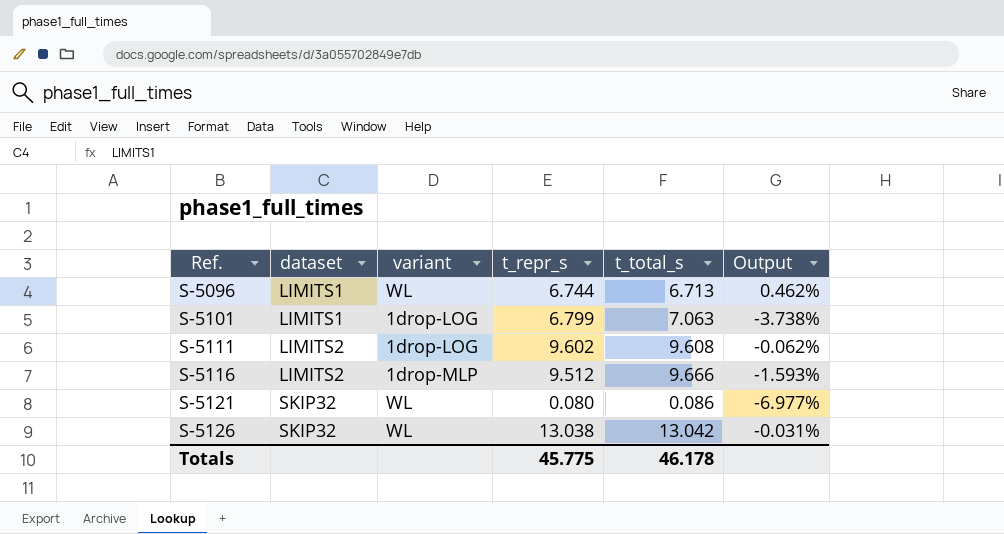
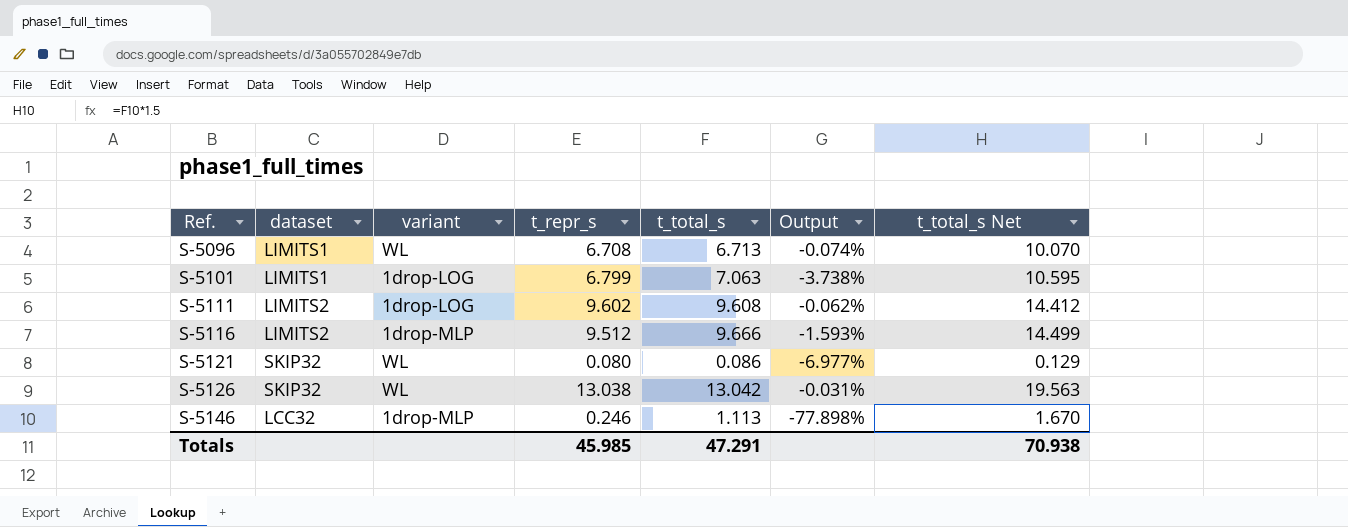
column t_total_s Net | formula: none -> [t_total_s] * 1.5
S-5096 | t_repr_s: 6.744 -> 6.708
S-5096 | Output: 0.462% -> -0.074%
row S-5146: none -> LCC32 | 1drop-MLP | 0.246 | 1.113 | -77.898% | 1.670
Totals | t_repr_s: 45.775 -> 45.985
Totals | t_total_s: 46.178 -> 47.291

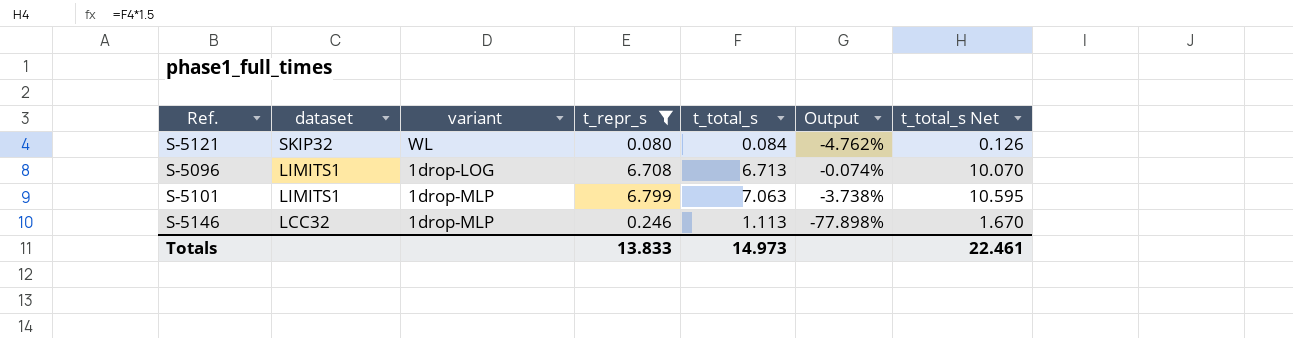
filter: none -> t_repr_s <= 6.799
row order: Ref. ascending -> dataset descending
S-5121 | t_total_s: 0.086 -> 0.084
S-5121 | Output: -6.977% -> -4.762%
S-5121 | t_total_s Net: 0.129 -> 0.126
S-5096 | variant: WL -> 1drop-LOG
S-5101 | variant: 1drop-LOG -> 1drop-MLP
Totals | t_repr_s: 45.985 -> 13.833
Totals | t_total_s: 47.291 -> 14.973
Totals | t_total_s Net: 70.938 -> 22.461

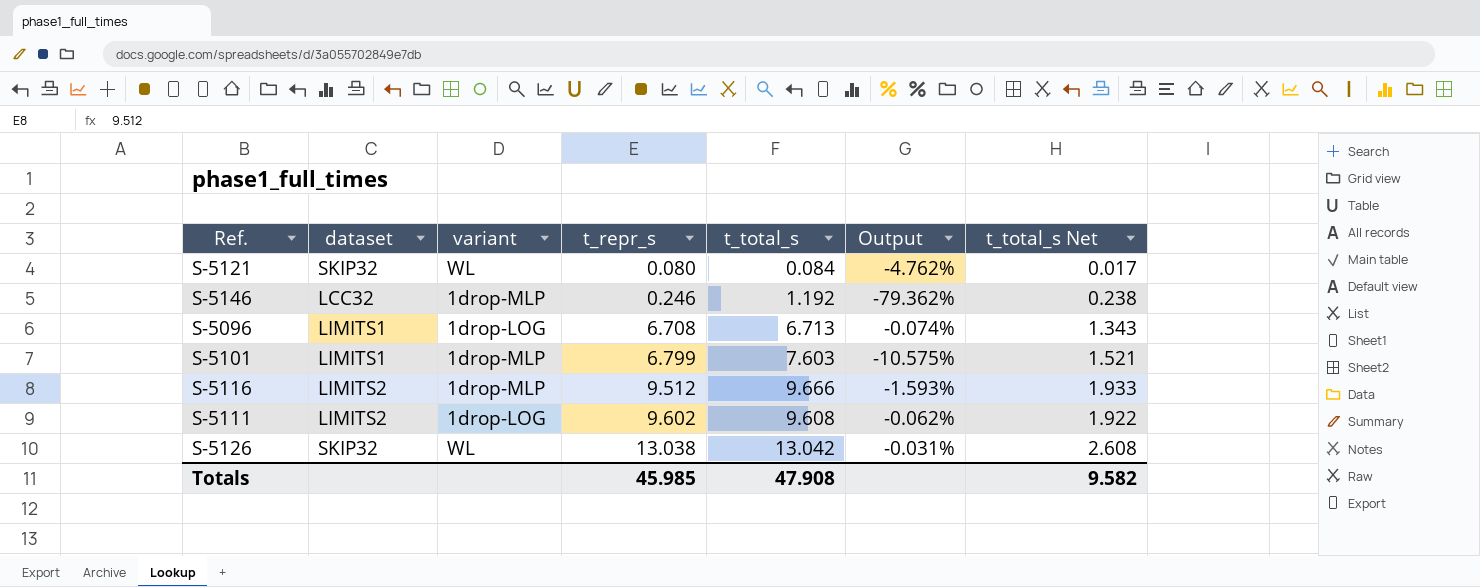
filter: t_repr_s <= 6.799 -> none
row order: dataset descending -> t_repr_s ascending
column t_total_s Net | formula: [t_total_s] * 1.5 -> [t_total_s] * 0.2
S-5146 | t_total_s: 1.113 -> 1.192
S-5146 | Output: -77.898% -> -79.362%
S-5101 | t_total_s: 7.063 -> 7.603
S-5101 | Output: -3.738% -> -10.575%
Totals | t_repr_s: 13.833 -> 45.985
Totals | t_total_s: 14.973 -> 47.908
Totals | t_total_s Net: 22.461 -> 9.582

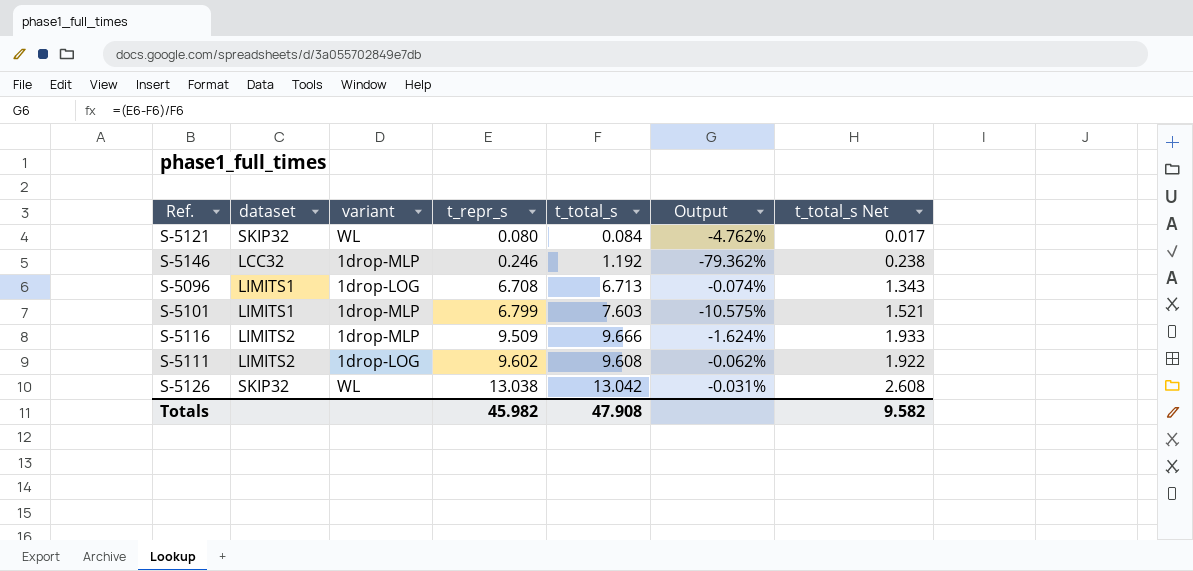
S-5116 | t_repr_s: 9.512 -> 9.509
S-5116 | Output: -1.593% -> -1.624%
Totals | t_repr_s: 45.985 -> 45.982

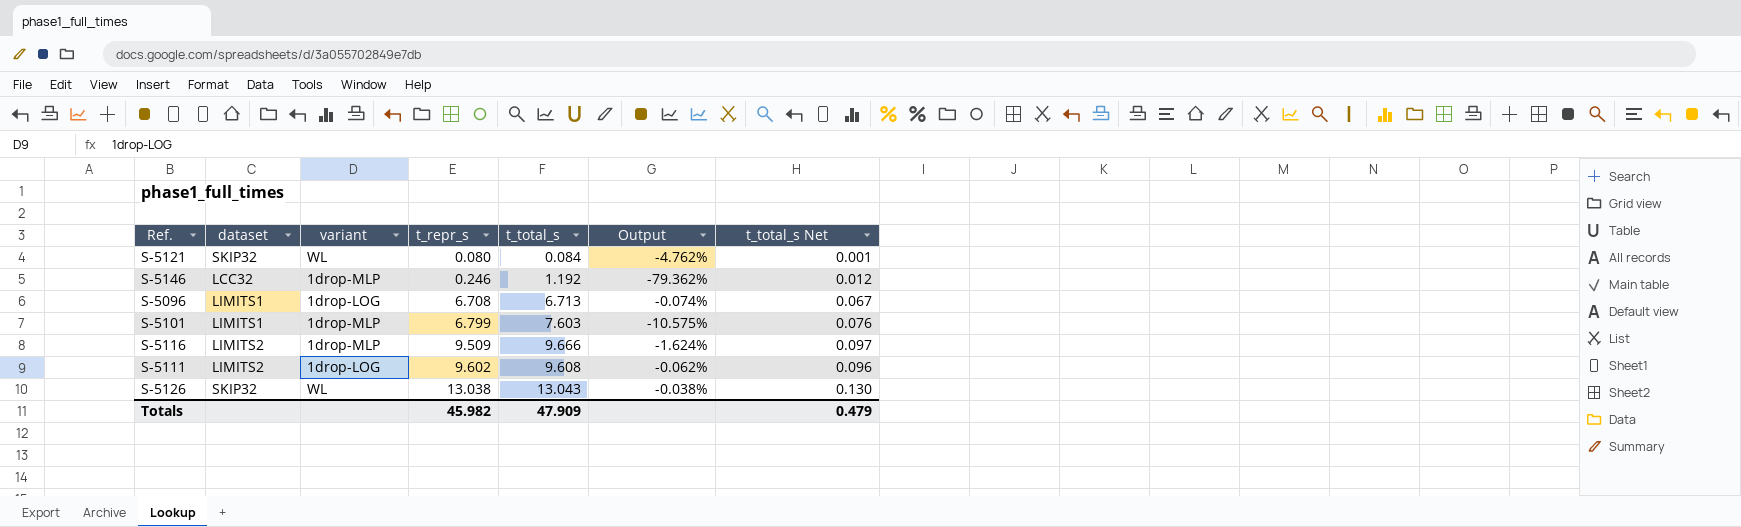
column t_total_s Net | formula: [t_total_s] * 0.2 -> [t_total_s] * 0.01
S-5126 | t_total_s: 13.042 -> 13.043
S-5126 | Output: -0.031% -> -0.038%
Totals | t_total_s: 47.908 -> 47.909
Totals | t_total_s Net: 9.582 -> 0.479

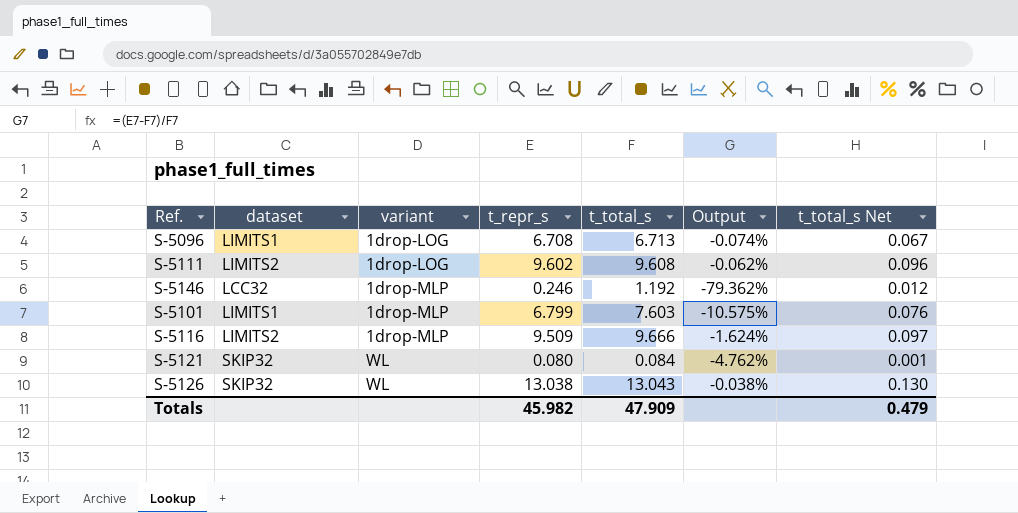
row order: t_repr_s ascending -> variant ascending

